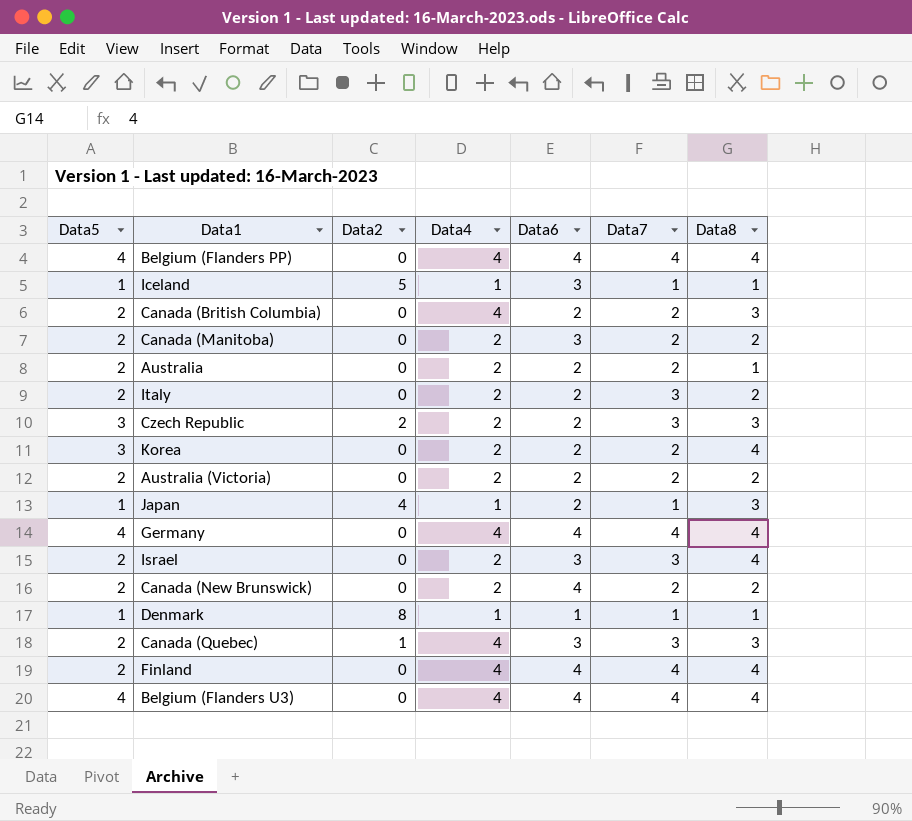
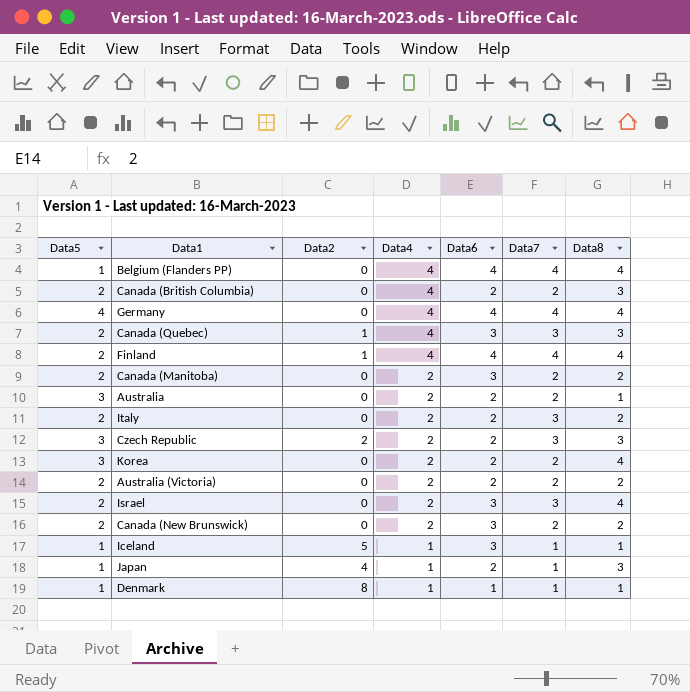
row order: none -> Data4 descending
row Belgium (Flanders U3): 4 | 0 | 4 | 4 | 4 | 4 -> none
Belgium (Flanders PP) | Data5: 4 -> 1
Finland | Data2: 0 -> 1
Australia | Data5: 2 -> 3
Canada (New Brunswick) | Data6: 4 -> 3

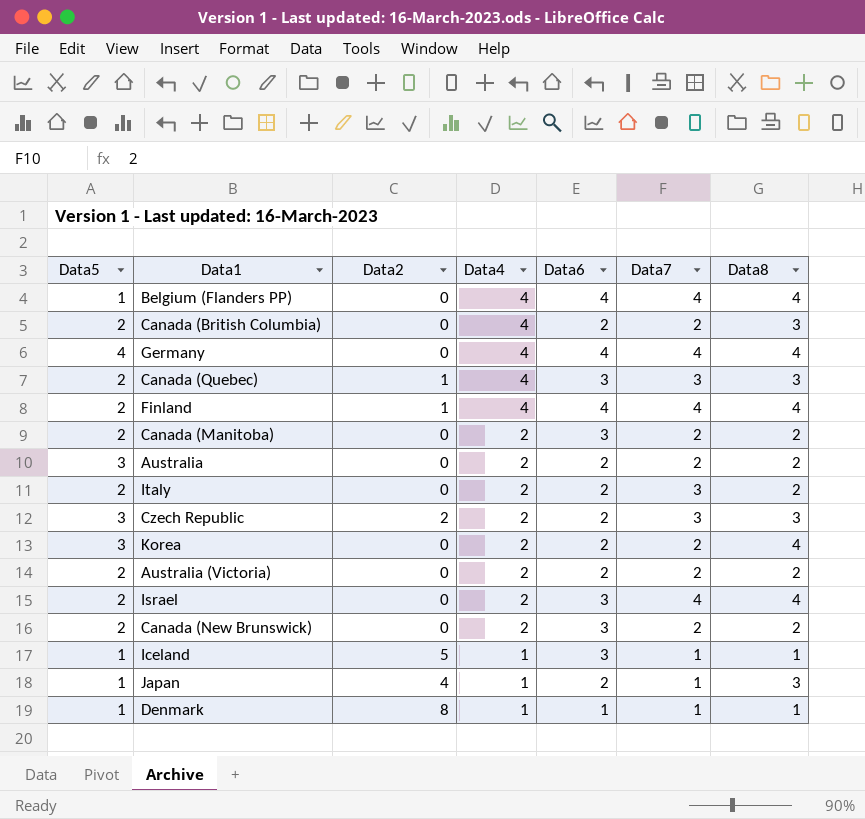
Australia | Data8: 1 -> 2
Israel | Data7: 3 -> 4

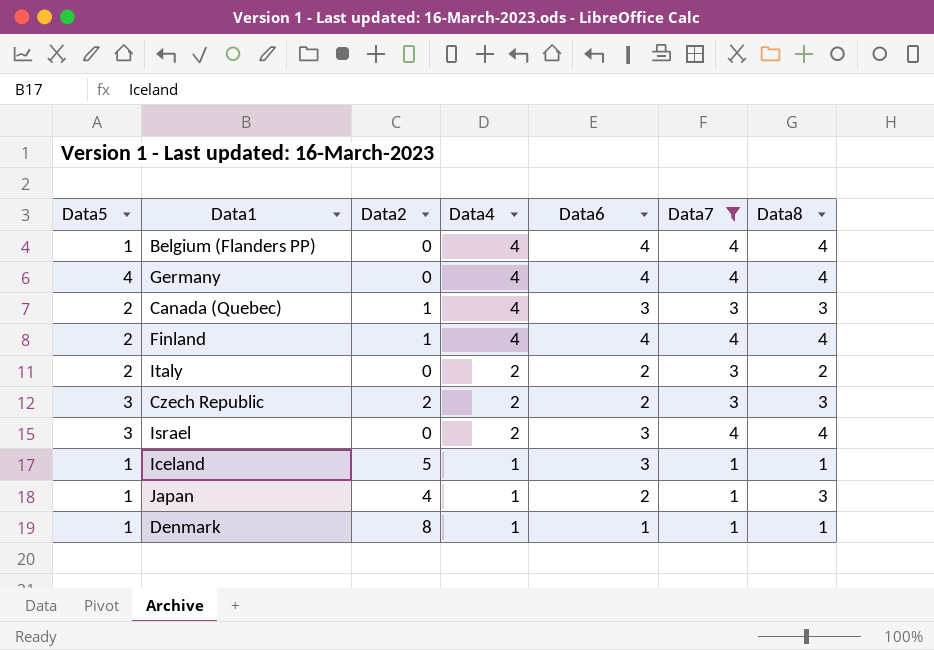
filter: none -> Data7 != 2
Israel | Data5: 2 -> 3

